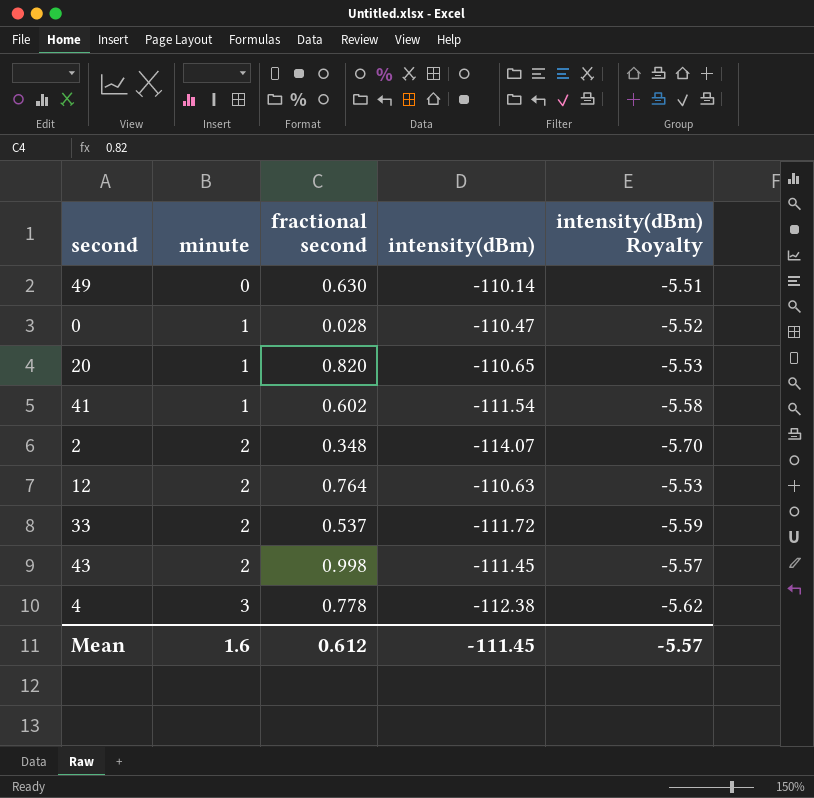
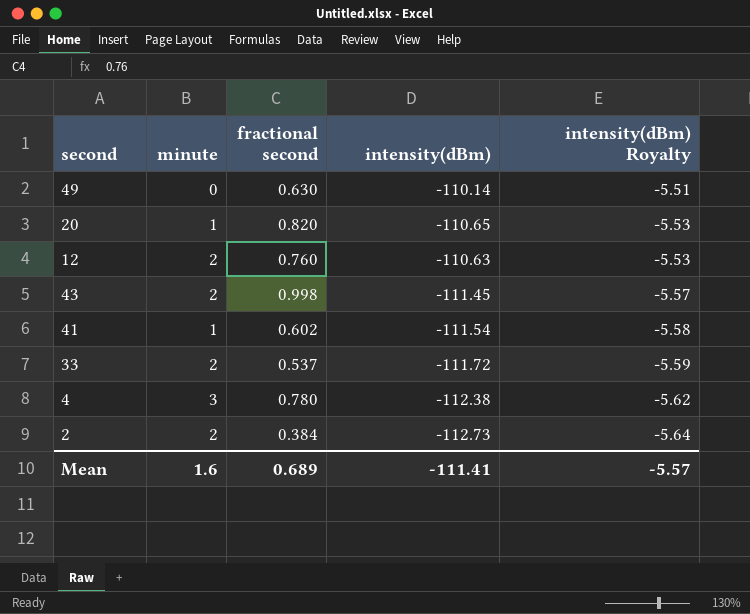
row order: minute ascending -> intensity(dBm) Royalty descending
row 0: 1 | 0.028 | -110.47 | -5.52 -> none
12 | fractional second: 0.764 -> 0.760
4 | fractional second: 0.778 -> 0.780
2 | fractional second: 0.348 -> 0.384
2 | intensity(dBm): -114.07 -> -112.73
2 | intensity(dBm) Royalty: -5.70 -> -5.64
Mean | fractional second: 0.612 -> 0.689
Mean | intensity(dBm): -111.45 -> -111.41

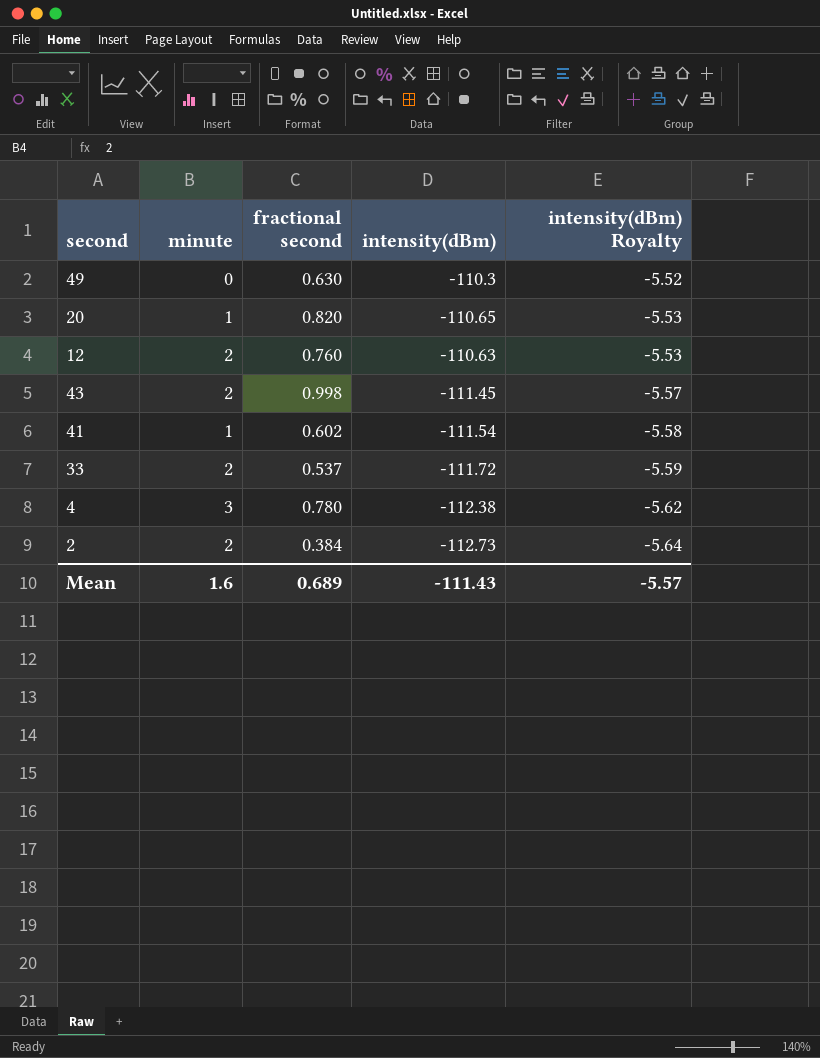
49 | intensity(dBm): -110.14 -> -110.3
49 | intensity(dBm) Royalty: -5.51 -> -5.52
Mean | intensity(dBm): -111.41 -> -111.43

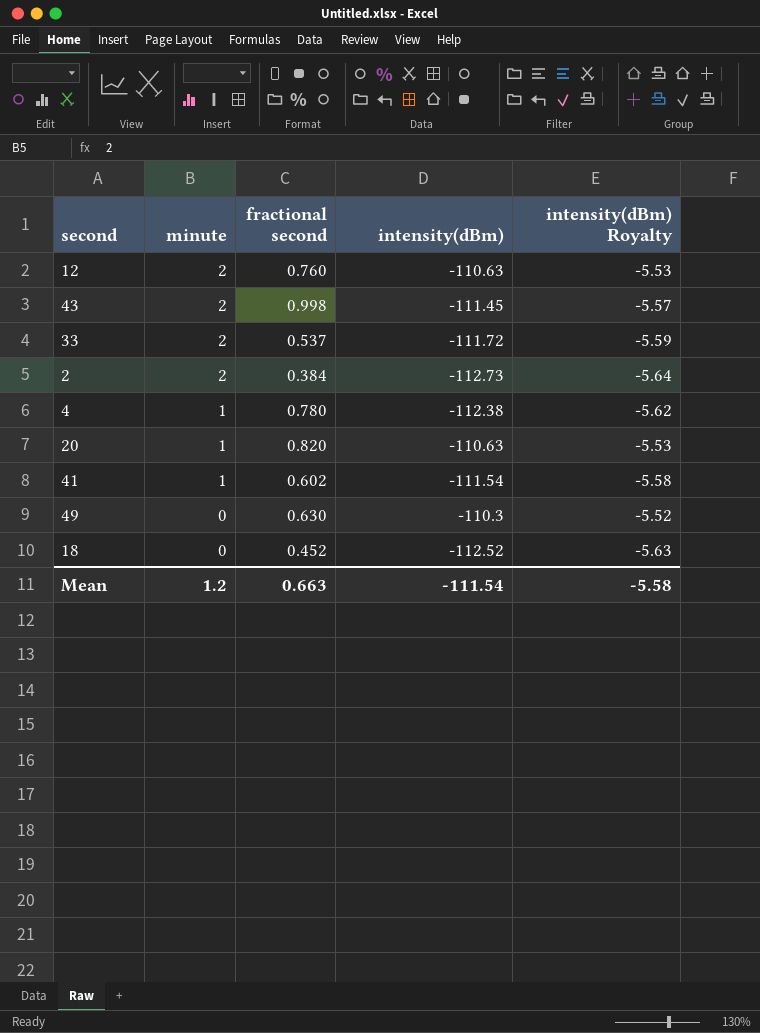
row order: intensity(dBm) Royalty descending -> minute descending
4 | minute: 3 -> 1
20 | intensity(dBm): -110.65 -> -110.63
row 18: none -> 0 | 0.452 | -112.52 | -5.63
Mean | minute: 1.6 -> 1.2
Mean | fractional second: 0.689 -> 0.663
Mean | intensity(dBm): -111.43 -> -111.54
Mean | intensity(dBm) Royalty: -5.57 -> -5.58

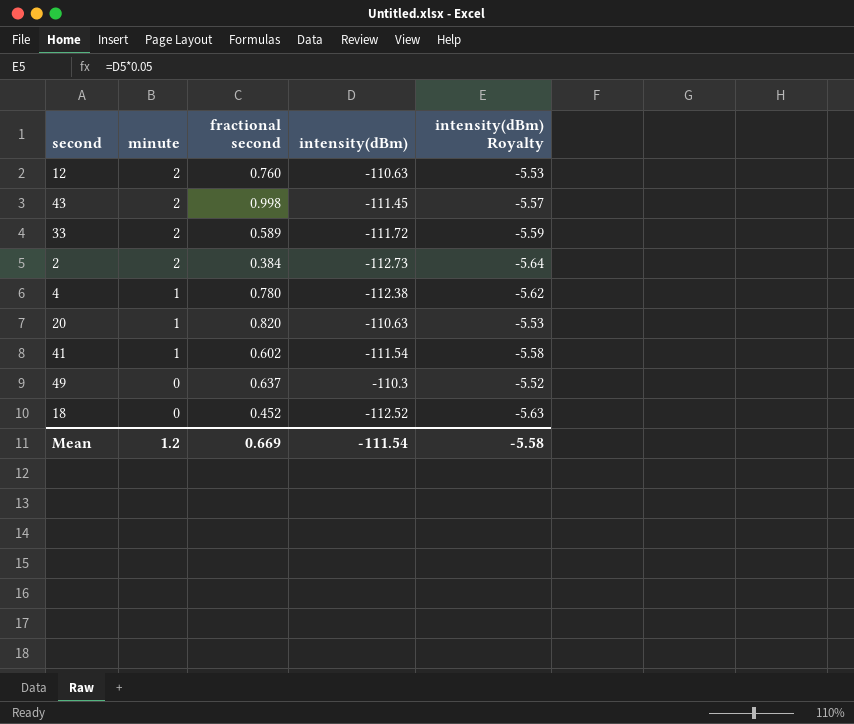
33 | fractional second: 0.537 -> 0.589
49 | fractional second: 0.630 -> 0.637
Mean | fractional second: 0.663 -> 0.669

